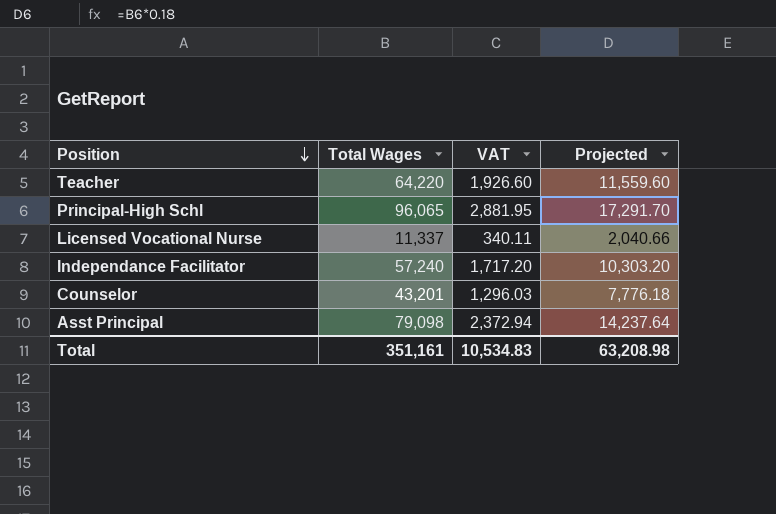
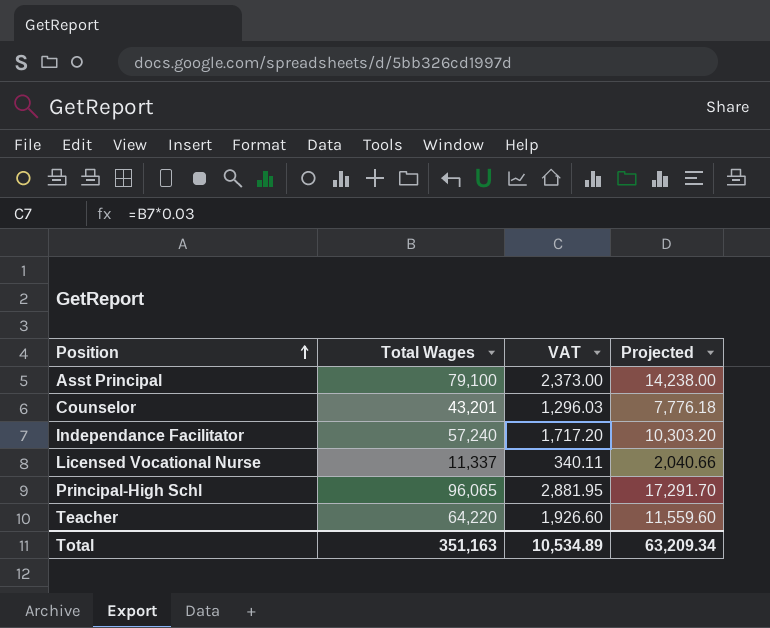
row order: Position descending -> Position ascending
Asst Principal | Total Wages: 79,098 -> 79,100
Asst Principal | VAT: 2,372.94 -> 2,373.00
Asst Principal | Projected: 14,237.64 -> 14,238.00
Total | Total Wages: 351,161 -> 351,163
Total | VAT: 10,534.83 -> 10,534.89
Total | Projected: 63,208.98 -> 63,209.34

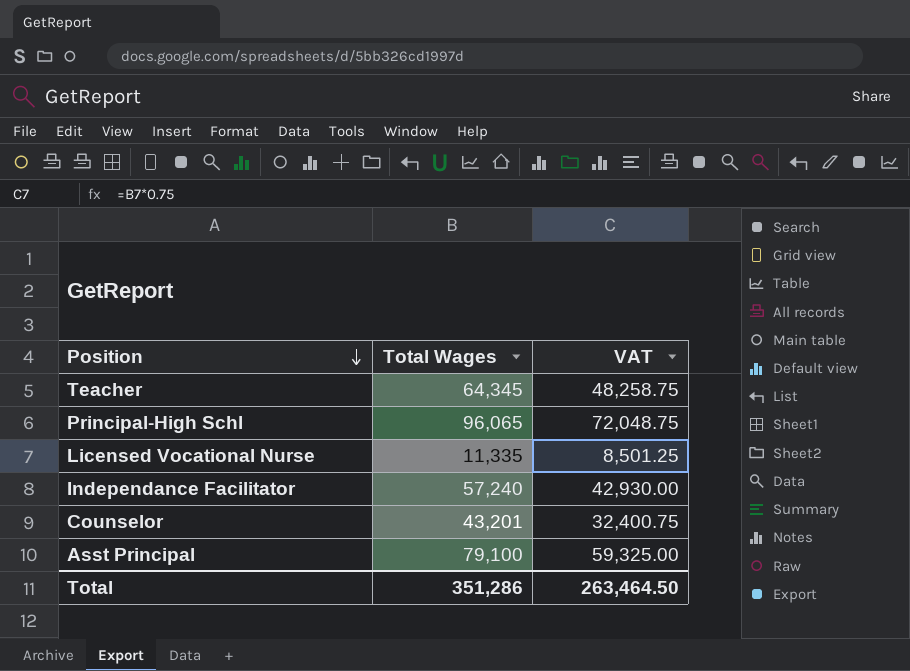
row order: Position ascending -> Position descending
column Projected | formula: [Total Wages] * 0.18 -> none
column VAT | formula: [Total Wages] * 0.03 -> [Total Wages] * 0.75
Teacher | Total Wages: 64,220 -> 64,345
Licensed Vocational Nurse | Total Wages: 11,337 -> 11,335
Total | Total Wages: 351,163 -> 351,286
Total | VAT: 10,534.89 -> 263,464.50

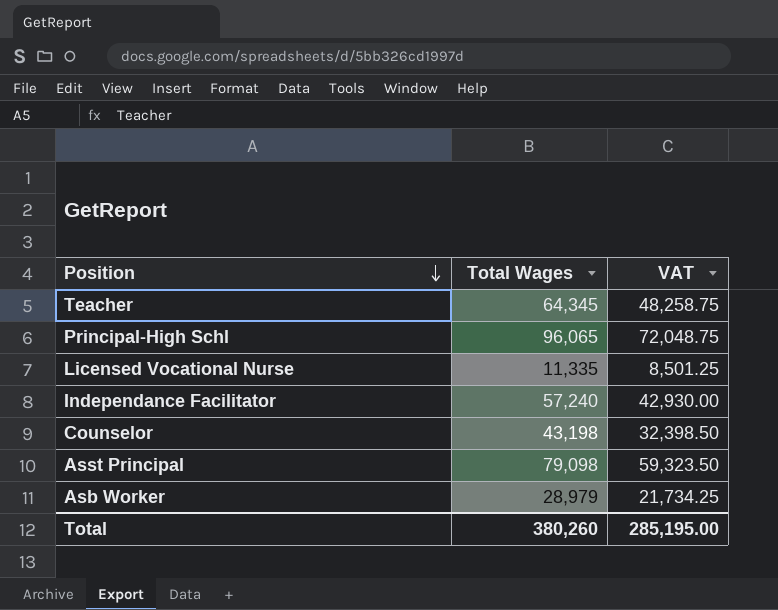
Counselor | Total Wages: 43,201 -> 43,198
Counselor | VAT: 32,400.75 -> 32,398.50
Asst Principal | Total Wages: 79,100 -> 79,098
Asst Principal | VAT: 59,325.00 -> 59,323.50
row Asb Worker: none -> 28,979 | 21,734.25
Total | Total Wages: 351,286 -> 380,260
Total | VAT: 263,464.50 -> 285,195.00

